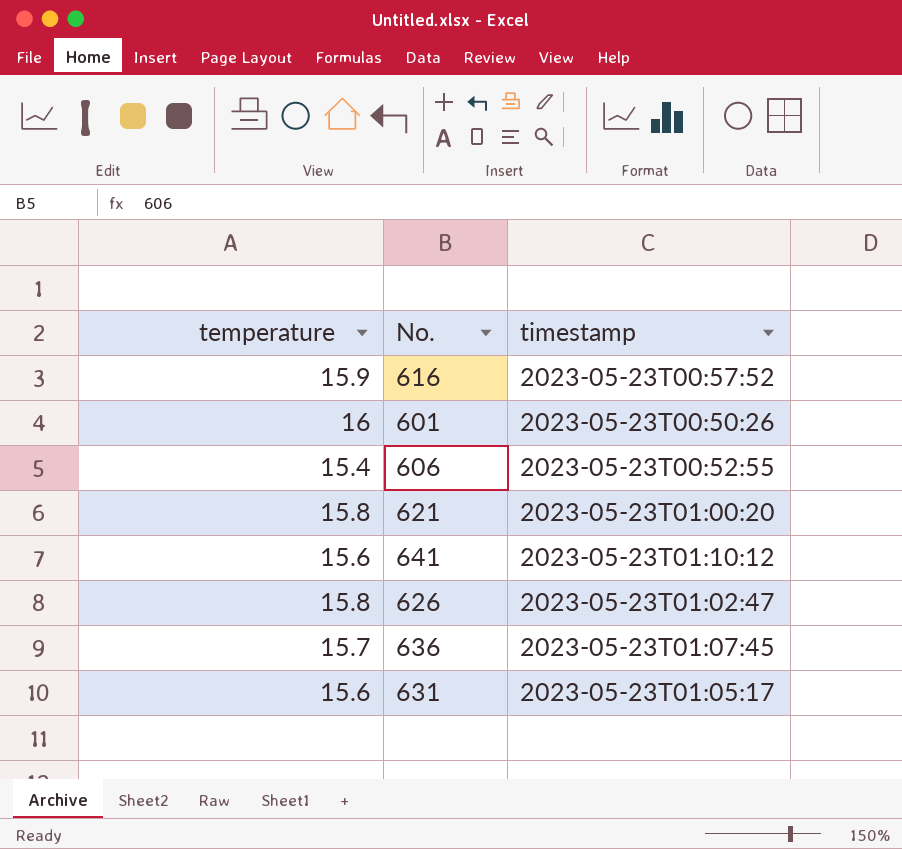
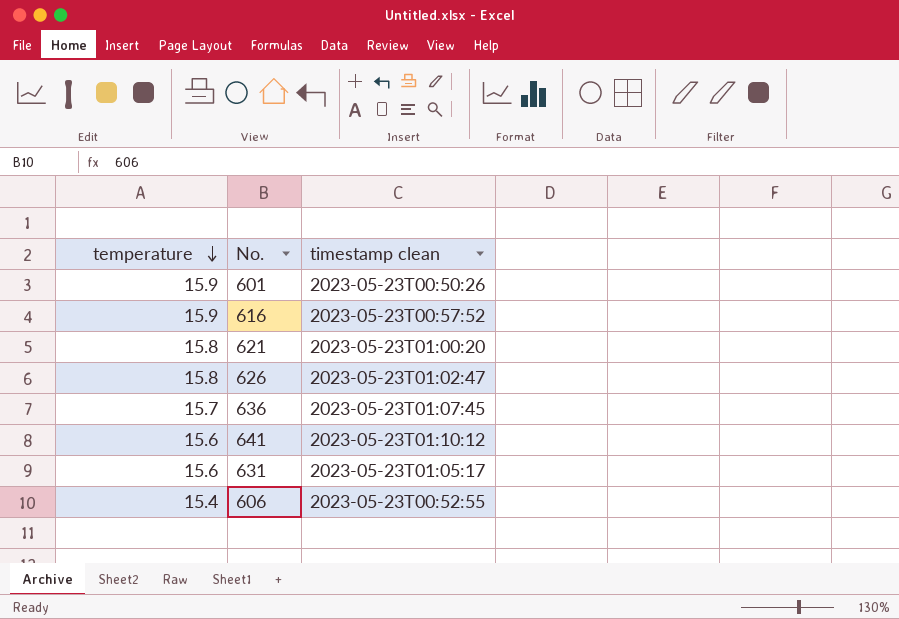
row order: none -> temperature descending
column name: timestamp -> timestamp clean
601 | temperature: 16 -> 15.9

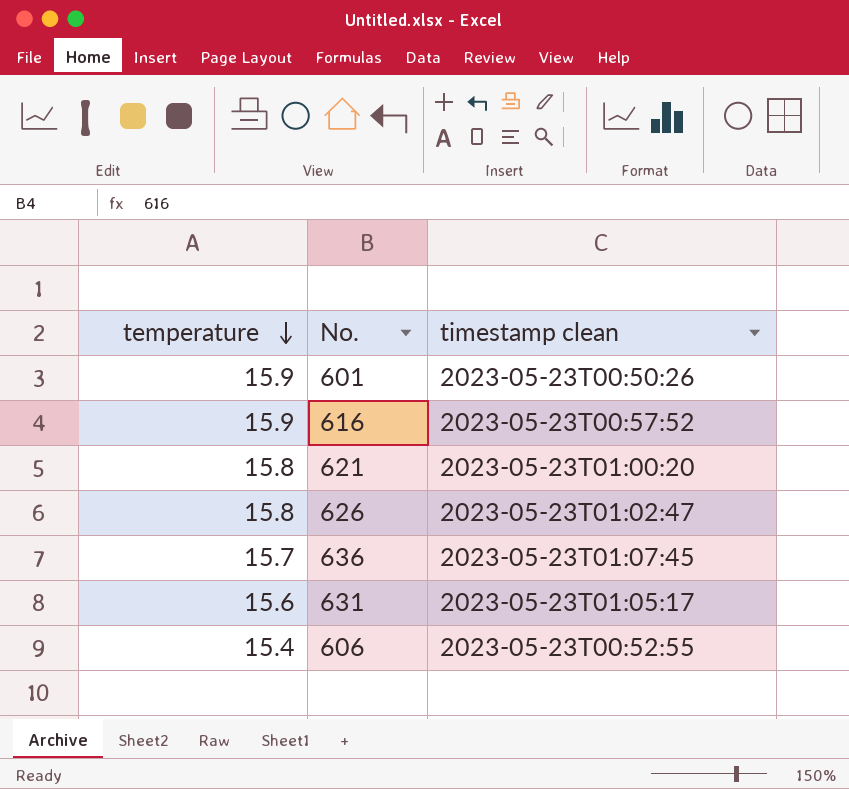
row 641: 15.6 | 2023-05-23T01:10:12 -> none

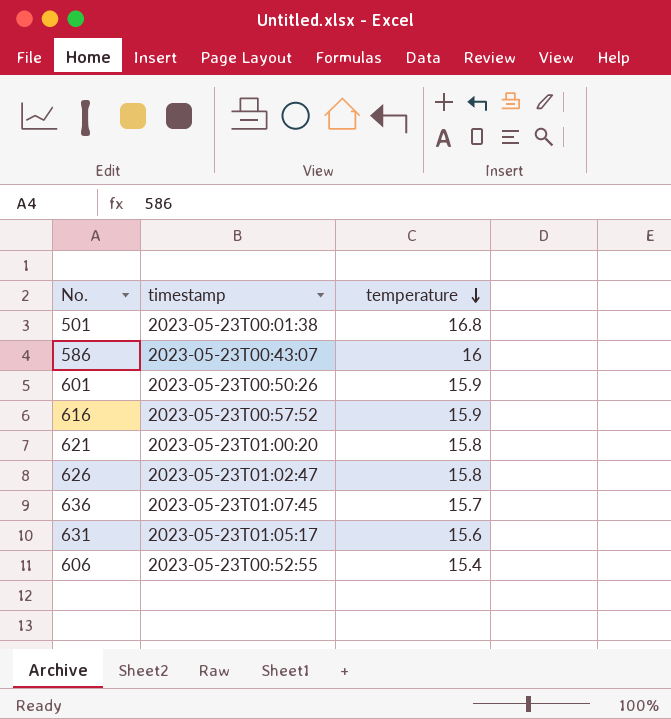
column name: timestamp clean -> timestamp
column temperature | position: 1 -> 3
row 501: none -> 2023-05-23T00:01:38 | 16.8
row 586: none -> 2023-05-23T00:43:07 | 16

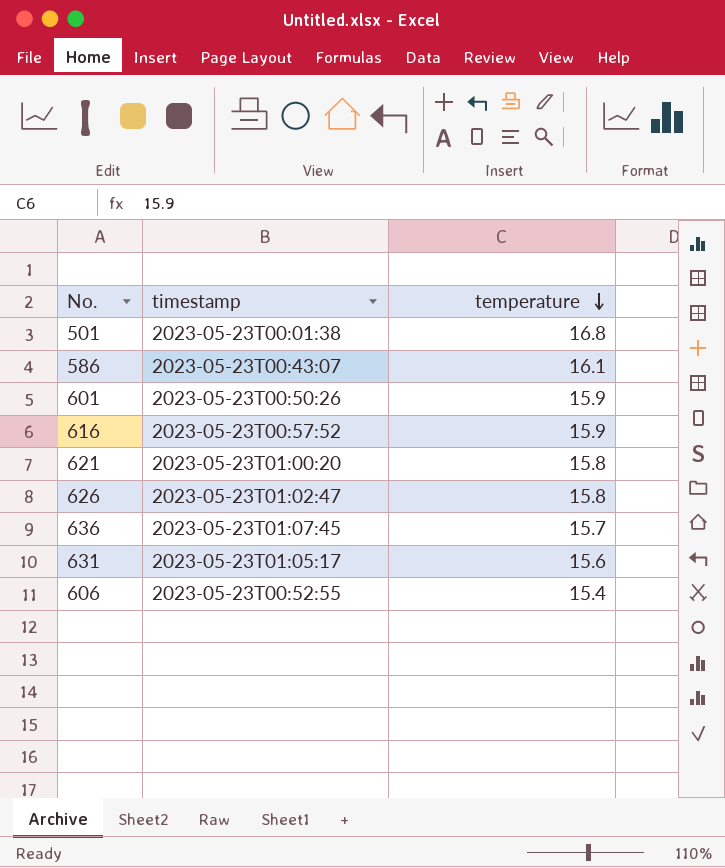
586 | temperature: 16 -> 16.1

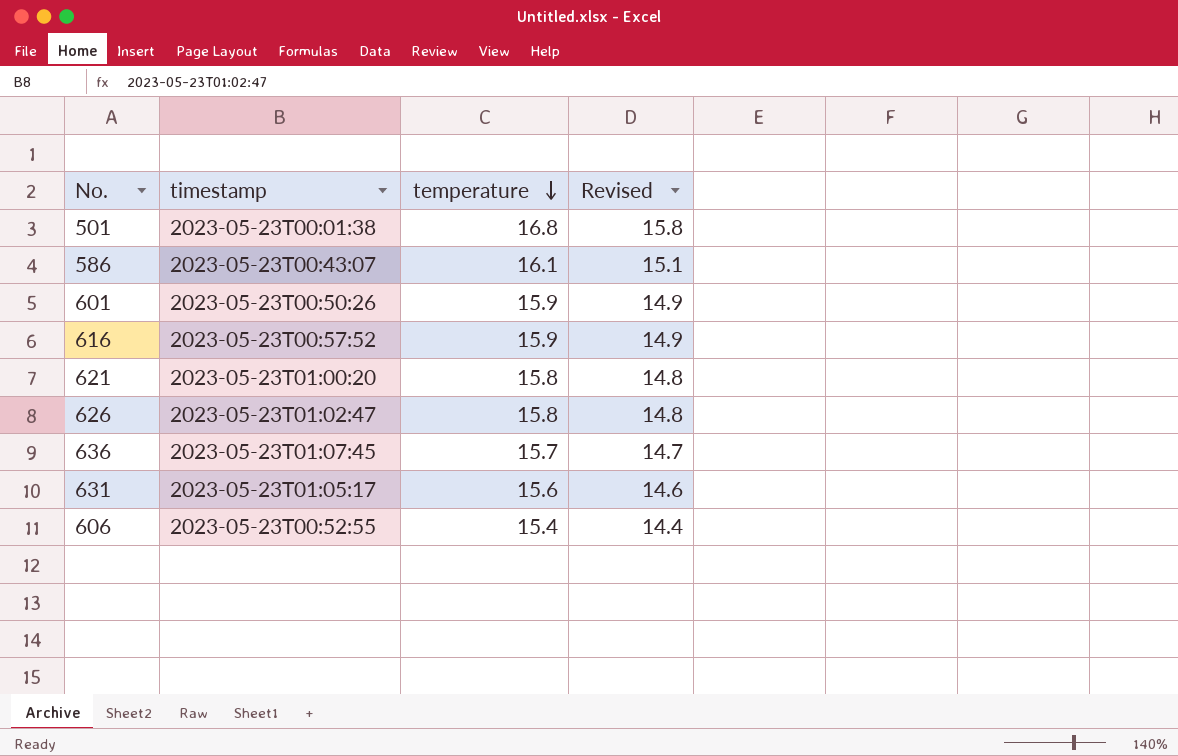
column Revised | formula: none -> [temperature] - 1

